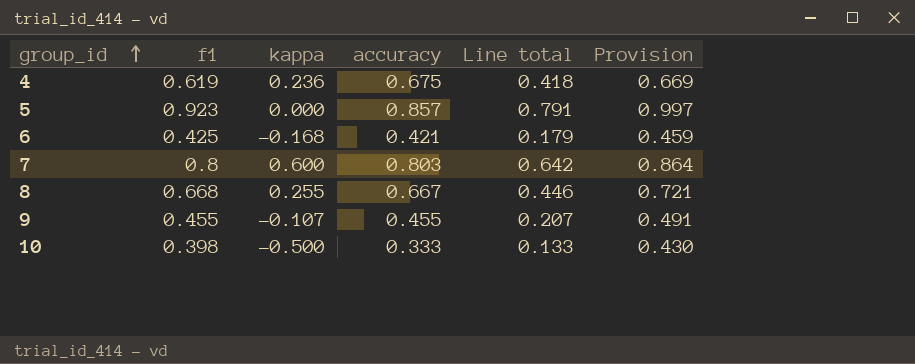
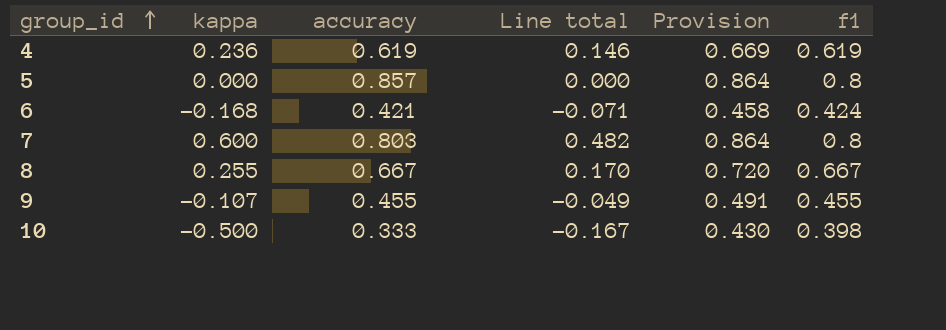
column Line total | formula: [f1] * [accuracy] -> [kappa] * [accuracy]
column f1 | position: 2 -> 6
4 | accuracy: 0.675 -> 0.619
5 | Provision: 0.997 -> 0.864
5 | f1: 0.923 -> 0.8
6 | Provision: 0.459 -> 0.458
6 | f1: 0.425 -> 0.424
8 | Provision: 0.721 -> 0.720
8 | f1: 0.668 -> 0.667

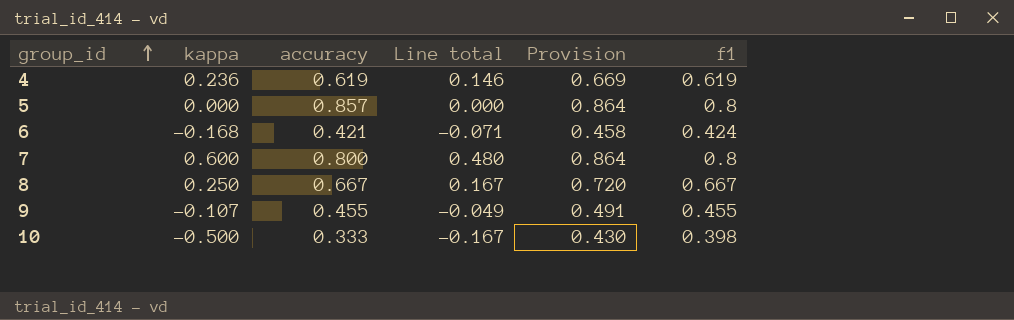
7 | accuracy: 0.803 -> 0.800
7 | Line total: 0.482 -> 0.480
8 | kappa: 0.255 -> 0.250
8 | Line total: 0.170 -> 0.167

